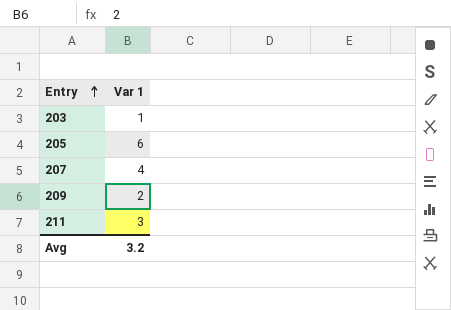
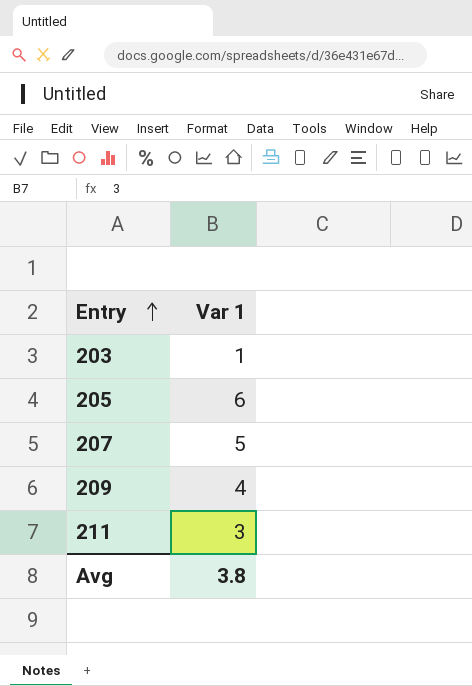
207 | Var 1: 4 -> 5
209 | Var 1: 2 -> 4
Avg | Var 1: 3.2 -> 3.8

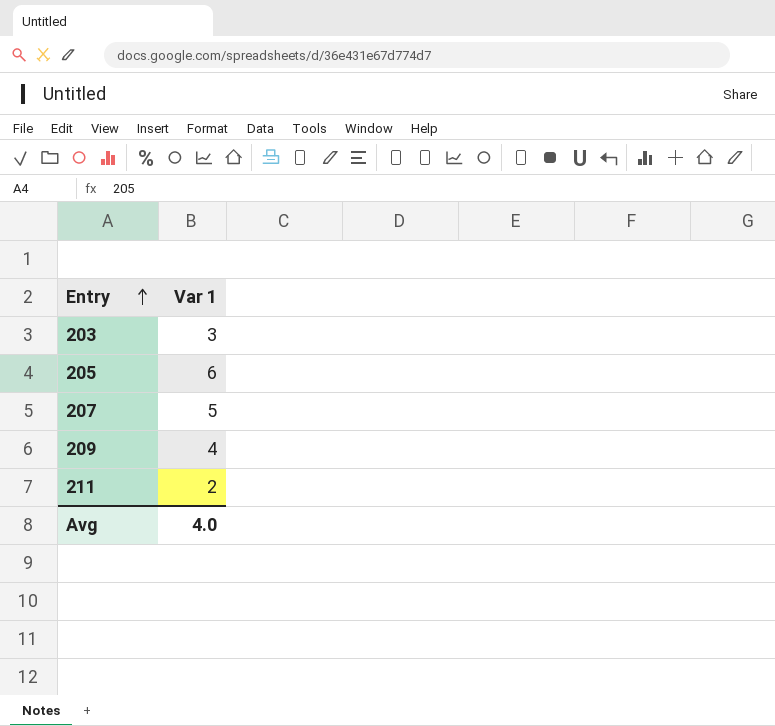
203 | Var 1: 1 -> 3
211 | Var 1: 3 -> 2
Avg | Var 1: 3.8 -> 4.0

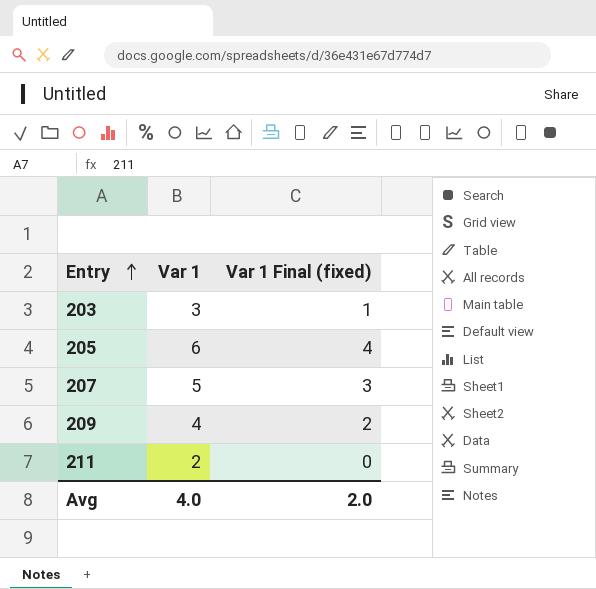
column Var 1 Final (fixed) | formula: none -> [Var 1] - 2

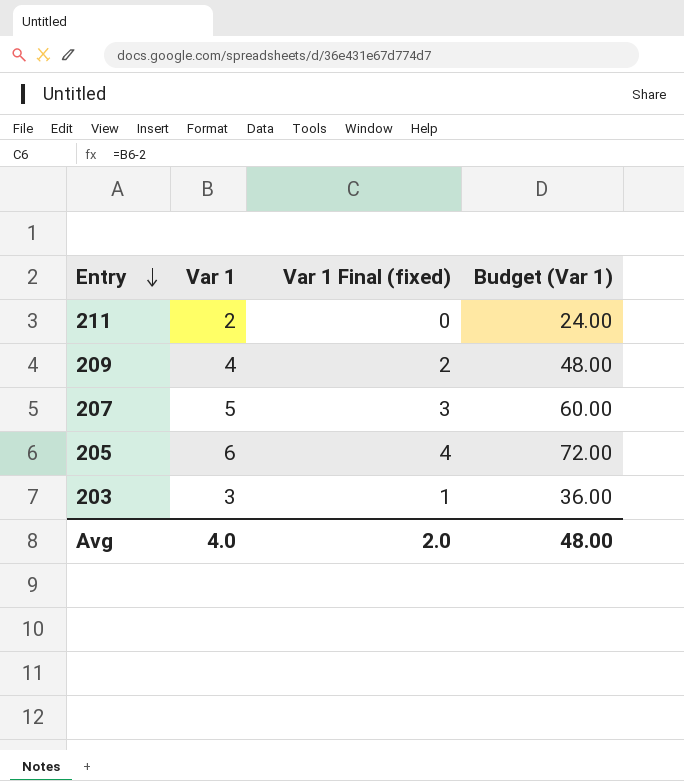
row order: Entry ascending -> Entry descending
column Budget (Var 1) | formula: none -> [Var 1] * 12

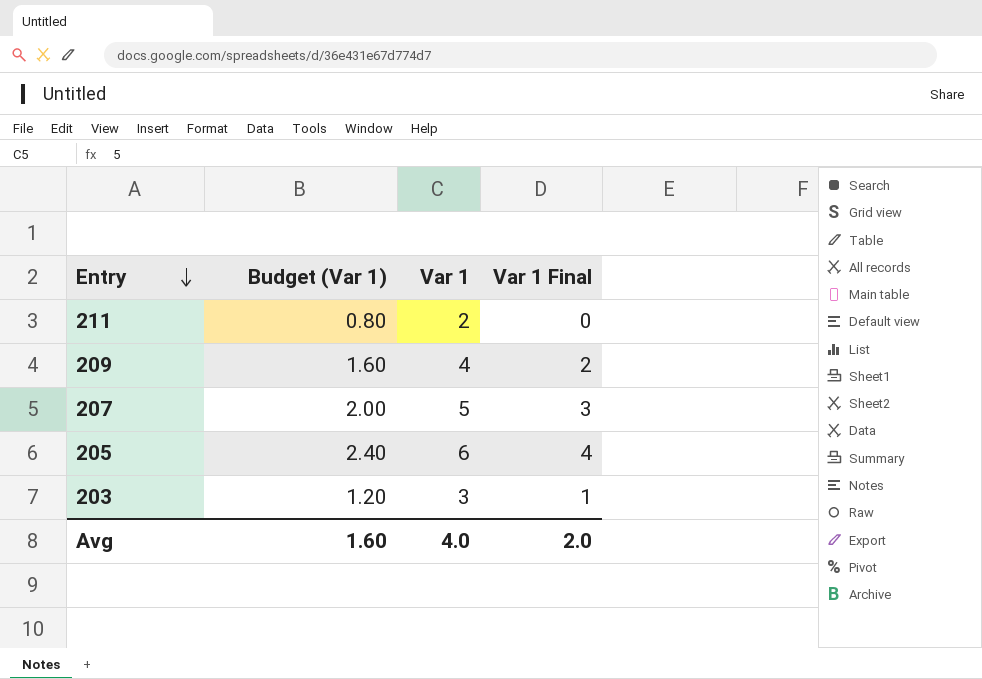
column Budget (Var 1) | formula: [Var 1] * 12 -> [Var 1] * 0.4
column Budget (Var 1) | position: 4 -> 2
column name: Var 1 Final (fixed) -> Var 1 Final
Avg | Budget (Var 1): 48.00 -> 1.60

